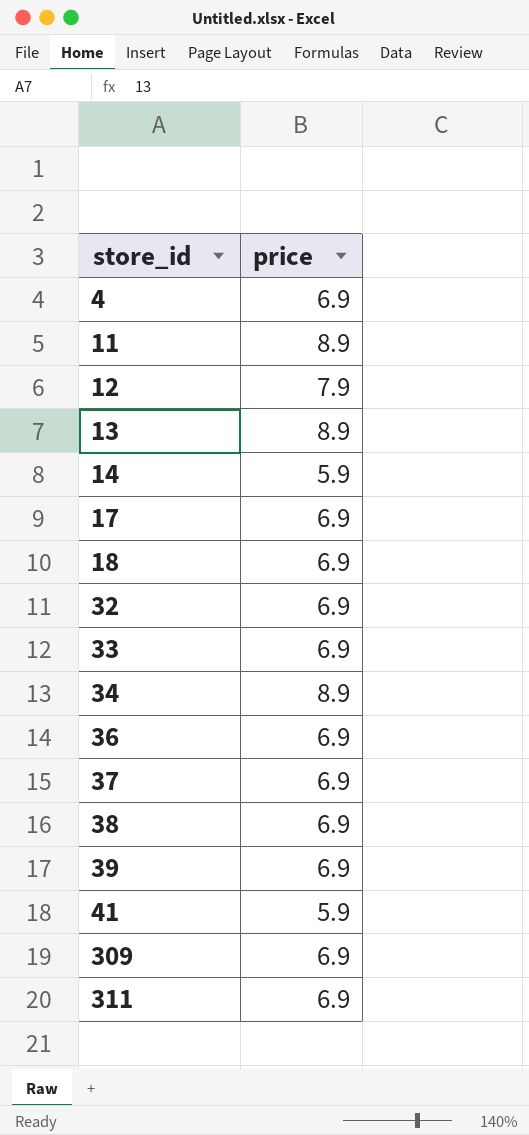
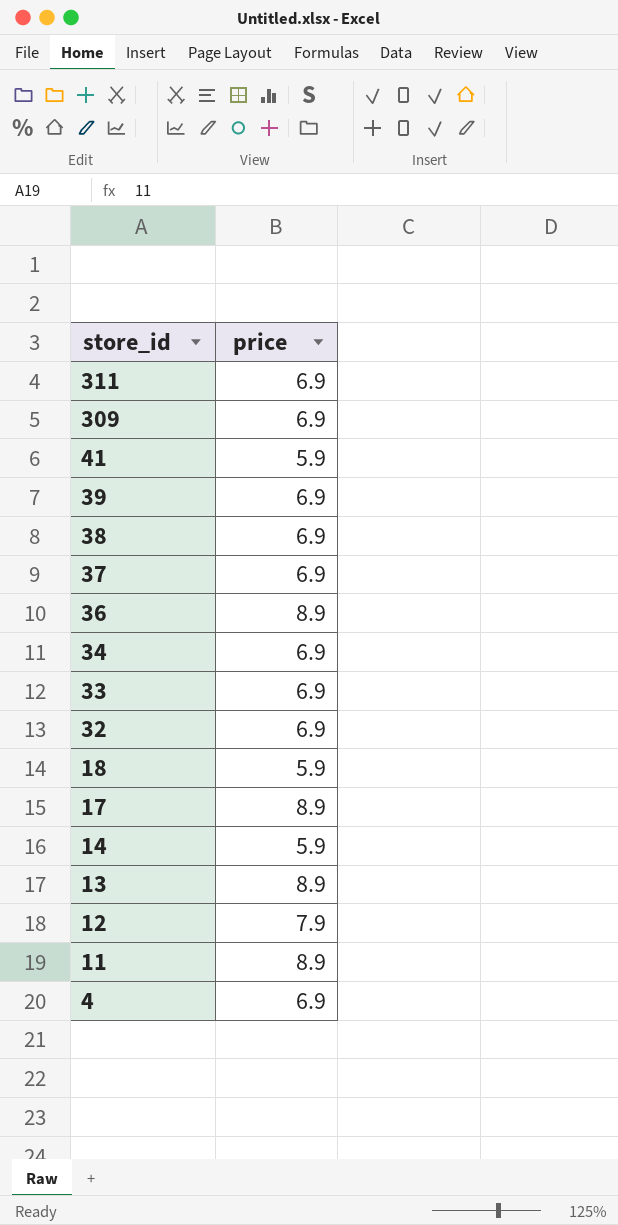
row order: store_id ascending -> store_id descending
36 | price: 6.9 -> 8.9
34 | price: 8.9 -> 6.9
18 | price: 6.9 -> 5.9
17 | price: 6.9 -> 8.9

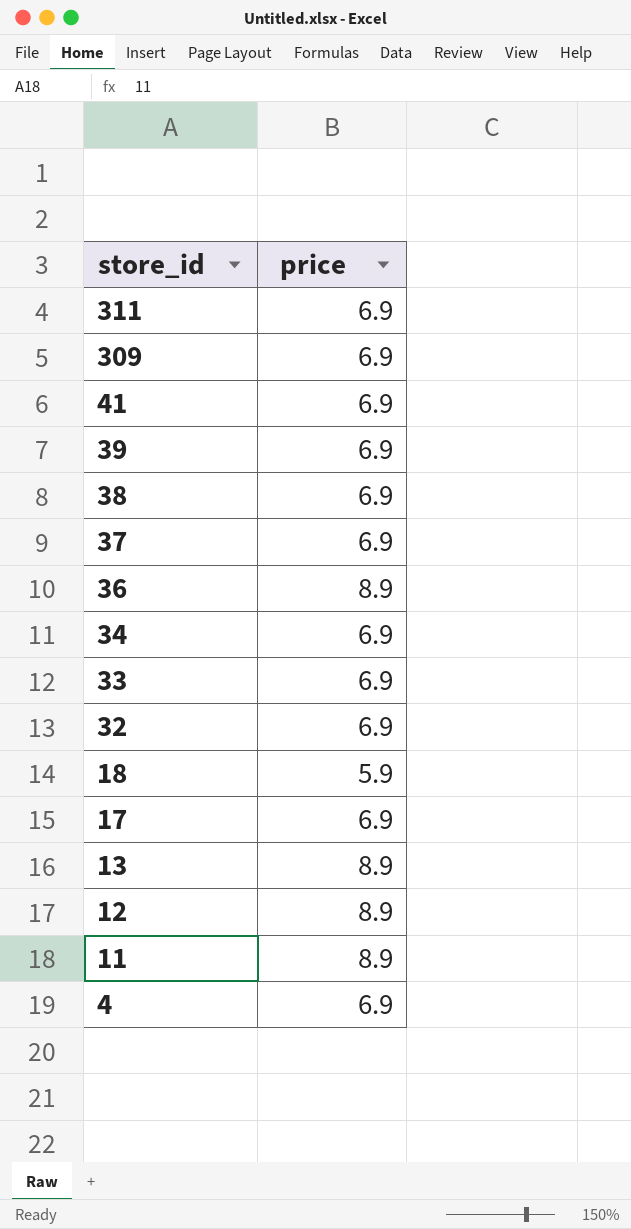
row 14: 5.9 -> none
41 | price: 5.9 -> 6.9
17 | price: 8.9 -> 6.9
12 | price: 7.9 -> 8.9

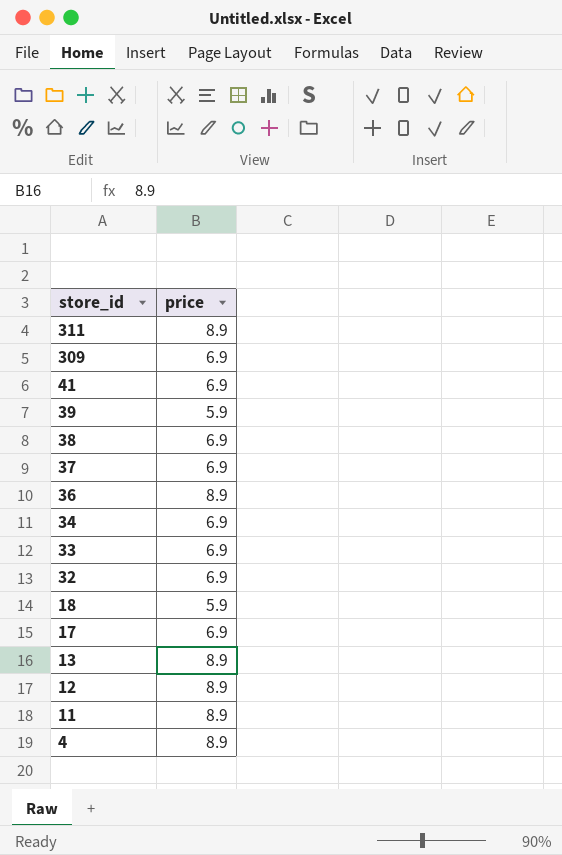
311 | price: 6.9 -> 8.9
39 | price: 6.9 -> 5.9
4 | price: 6.9 -> 8.9

